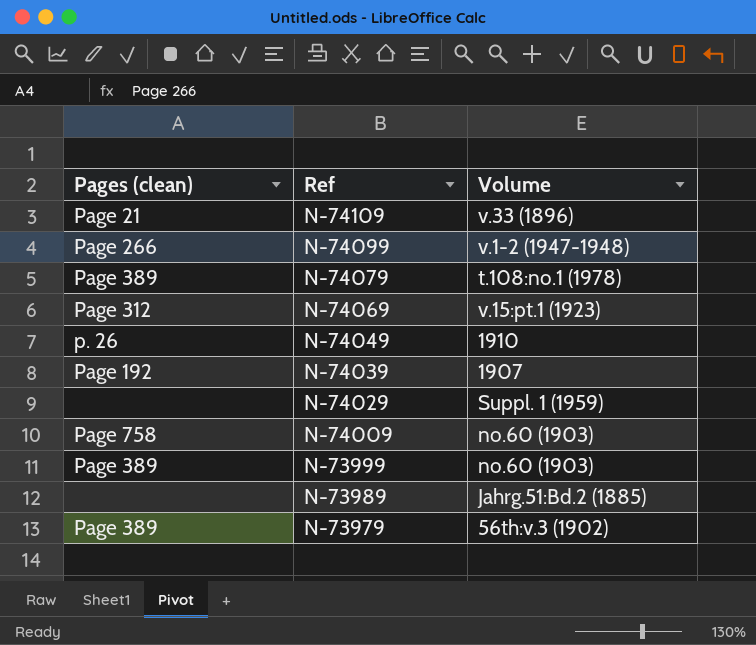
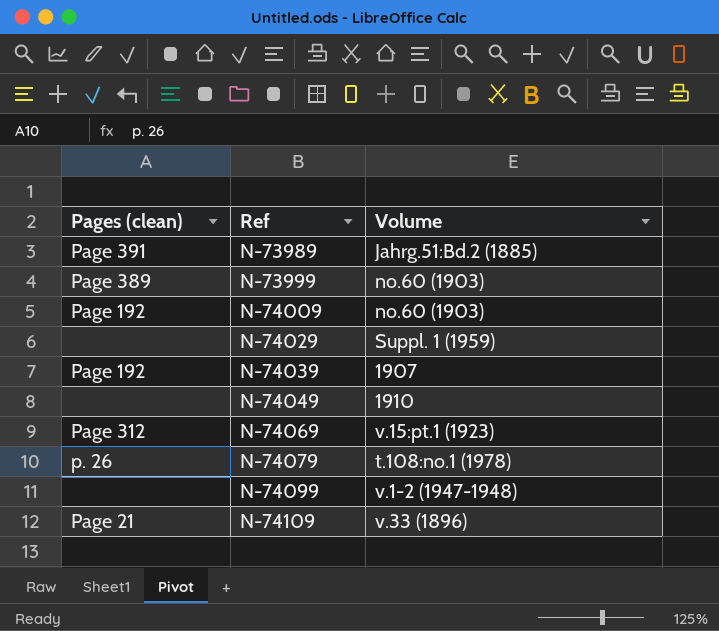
row order: Ref descending -> Ref ascending
row N-73979: Page 389 | 56th:v.3 (1902) -> none
N-73989 | Pages (clean): none -> Page 391
N-74009 | Pages (clean): Page 758 -> Page 192
N-74049 | Pages (clean): p. 26 -> none
N-74079 | Pages (clean): Page 389 -> p. 26
N-74099 | Pages (clean): Page 266 -> none

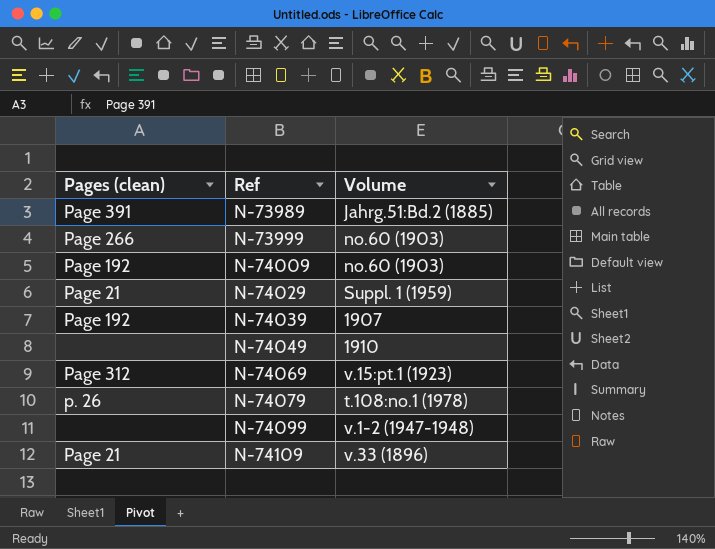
N-73999 | Pages (clean): Page 389 -> Page 266
N-74029 | Pages (clean): none -> Page 21

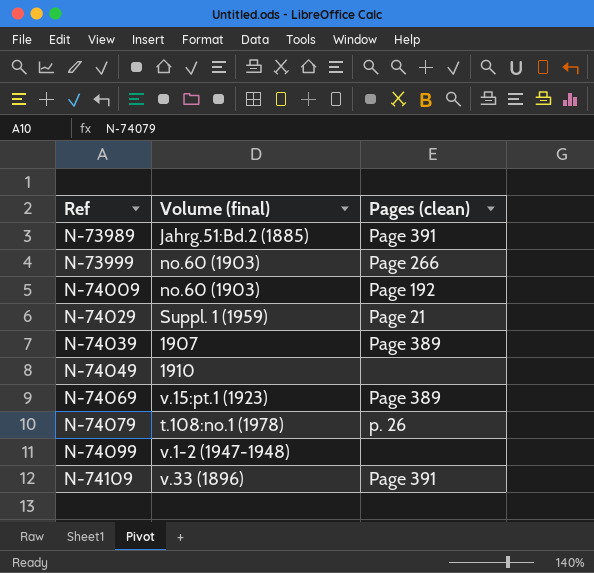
column name: Volume -> Volume (final)
column Pages (clean) | position: 1 -> 3
N-74039 | Pages (clean): Page 192 -> Page 389
N-74069 | Pages (clean): Page 312 -> Page 389
N-74109 | Pages (clean): Page 21 -> Page 391

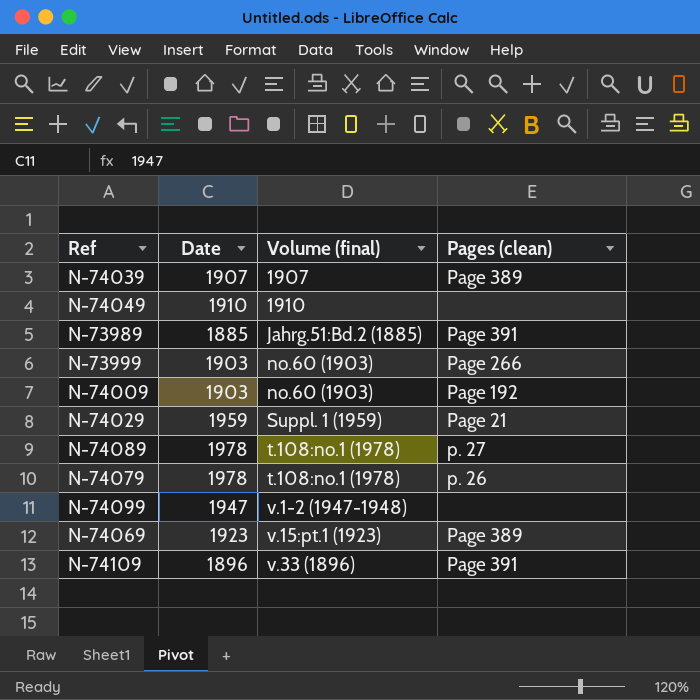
row order: Ref ascending -> Volume (final) ascending
column Date | position: none -> 2
row N-74089: none -> 1978 | t.108:no.1 (1978) | p. 27

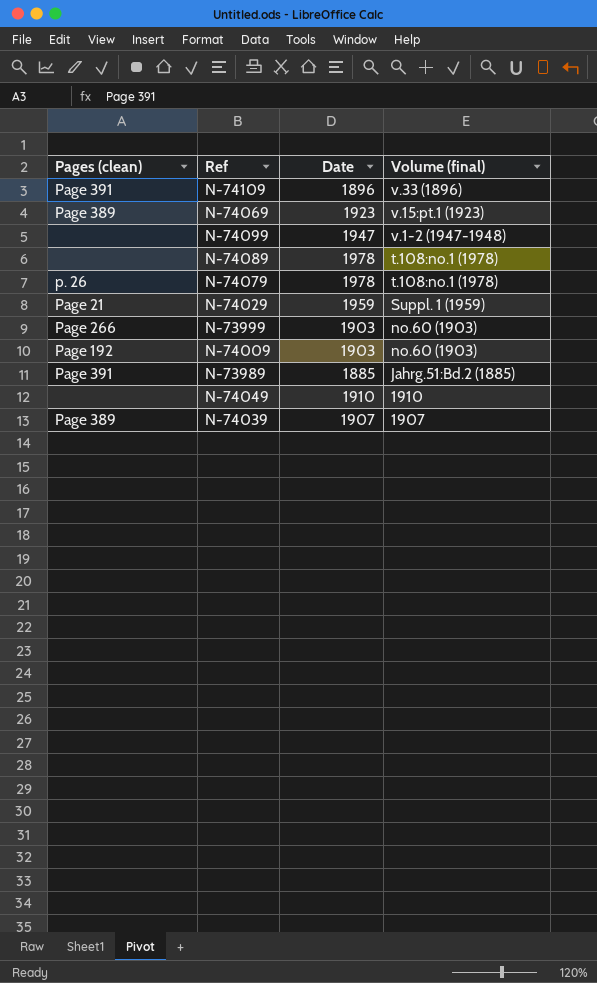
row order: Volume (final) ascending -> Volume (final) descending
column Pages (clean) | position: 4 -> 1
N-74089 | Pages (clean): p. 27 -> none

